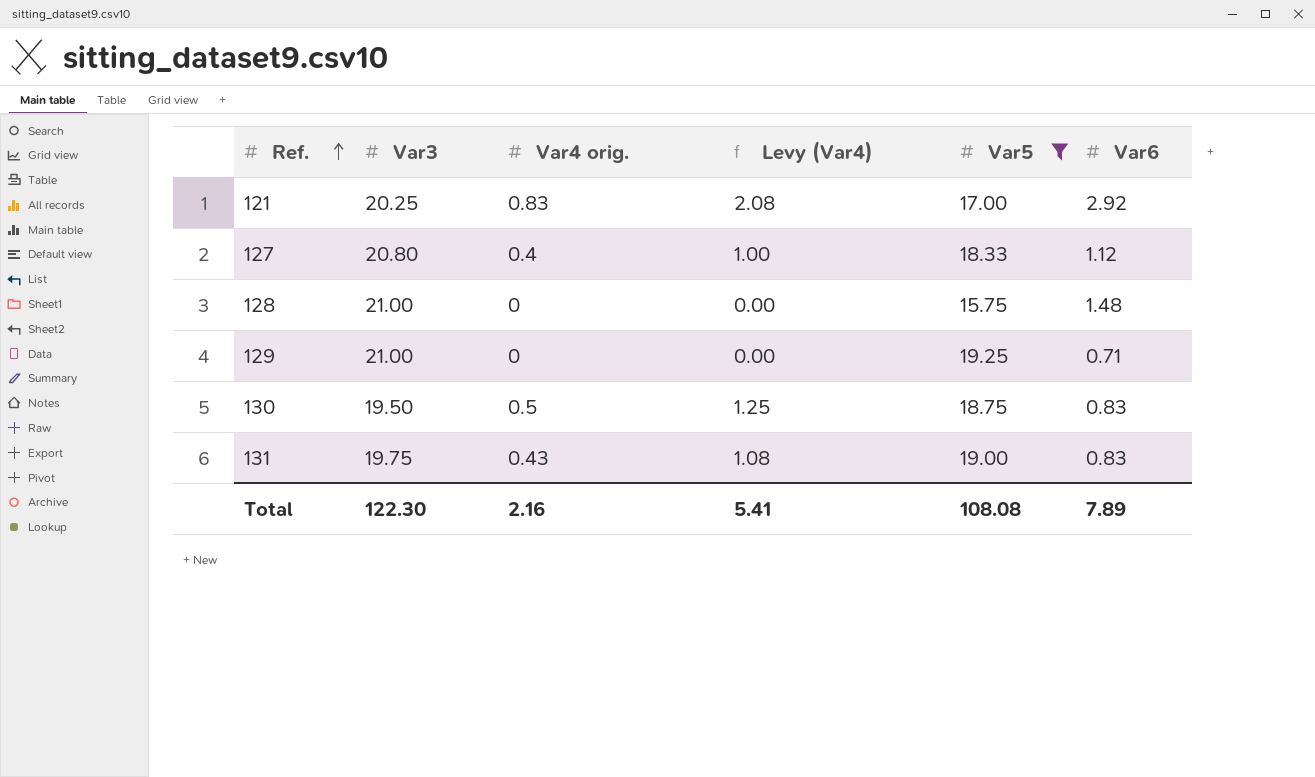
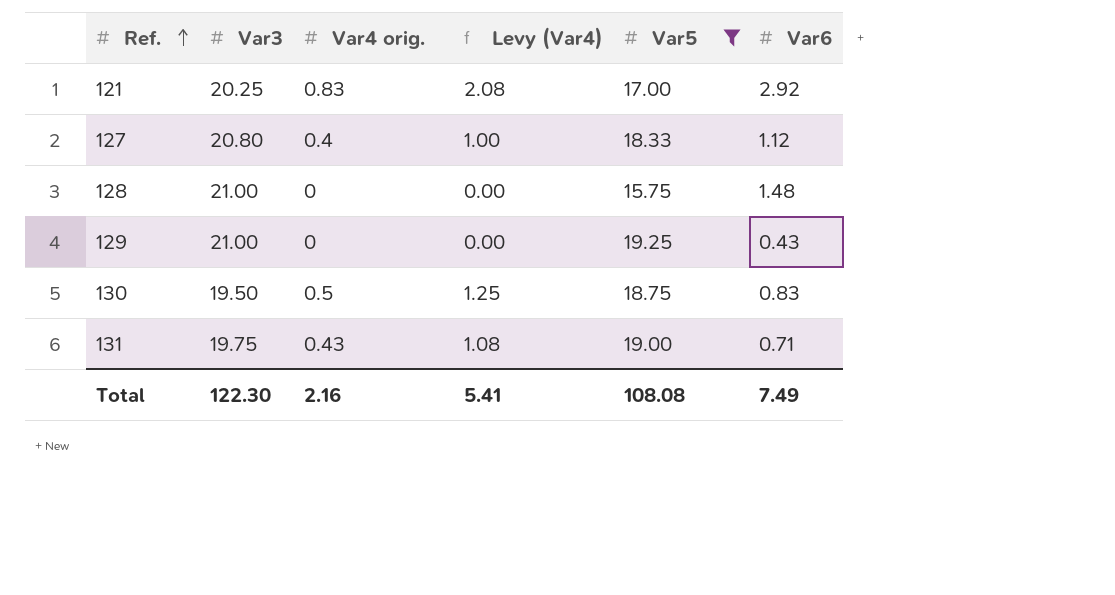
129 | Var6: 0.71 -> 0.43
131 | Var6: 0.83 -> 0.71
Total | Var6: 7.89 -> 7.49

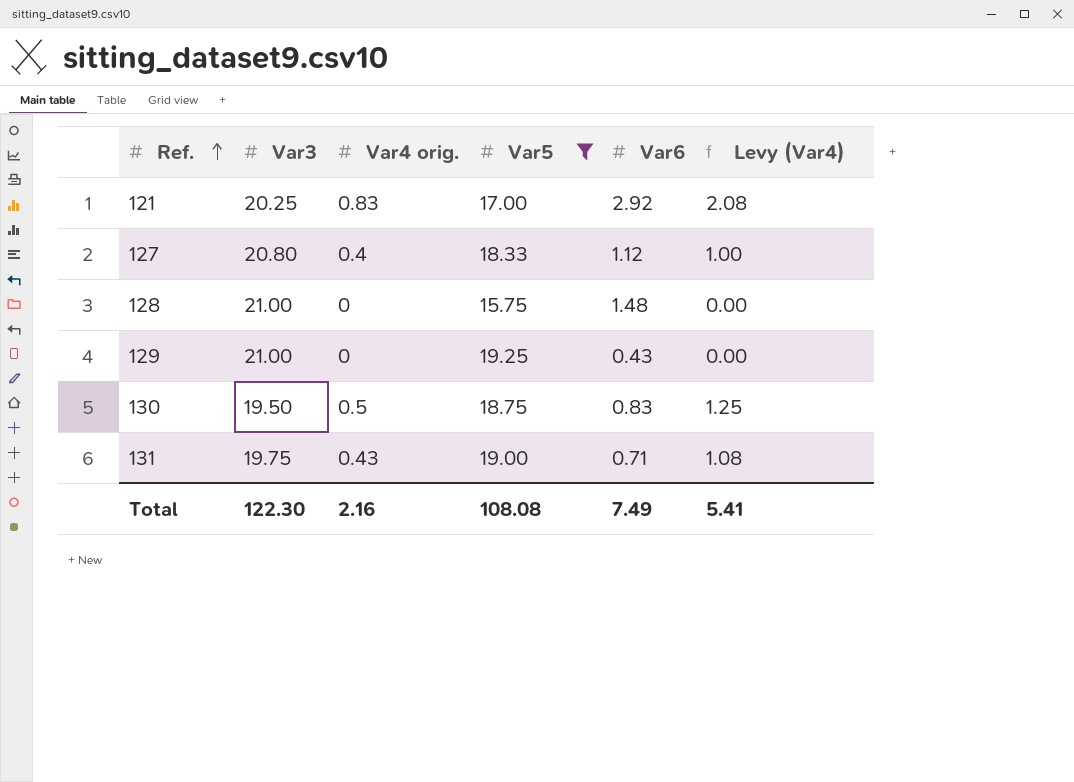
column Levy (Var4) | position: 4 -> 6

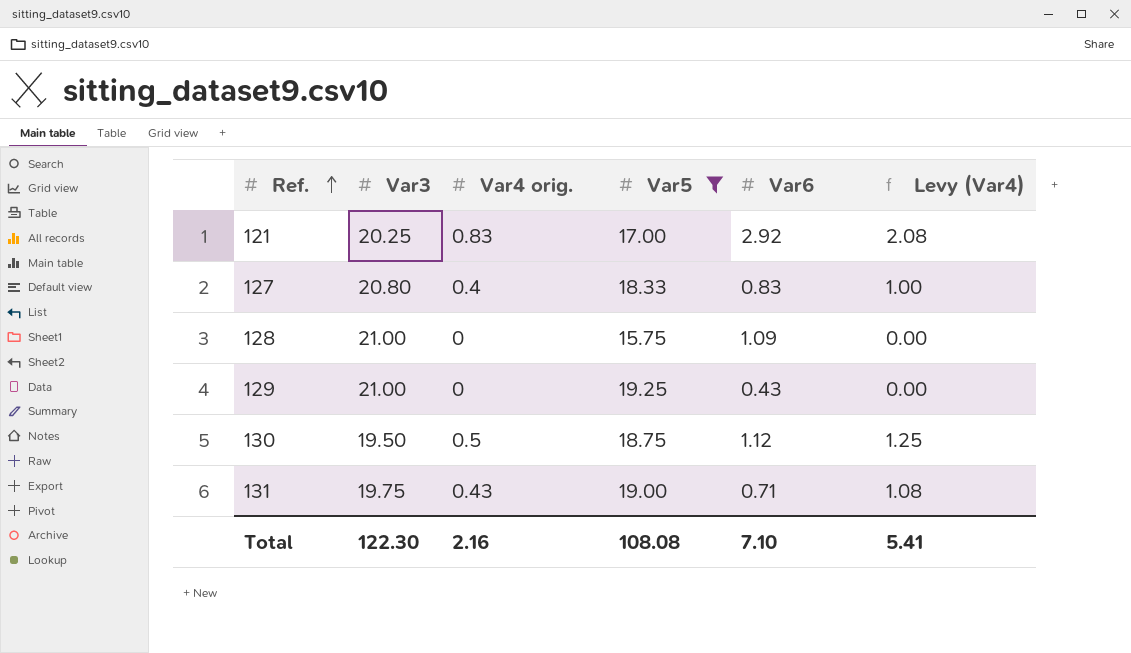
127 | Var6: 1.12 -> 0.83
128 | Var6: 1.48 -> 1.09
130 | Var6: 0.83 -> 1.12
Total | Var6: 7.49 -> 7.10

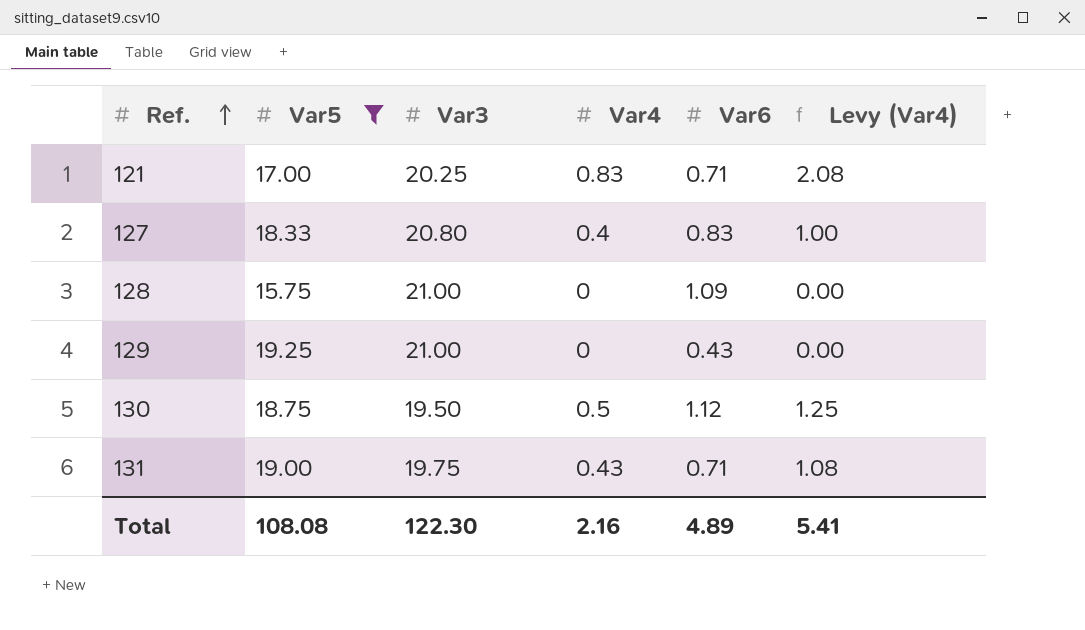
column Var5 | position: 4 -> 2
column name: Var4 orig. -> Var4
121 | Var6: 2.92 -> 0.71
Total | Var6: 7.10 -> 4.89

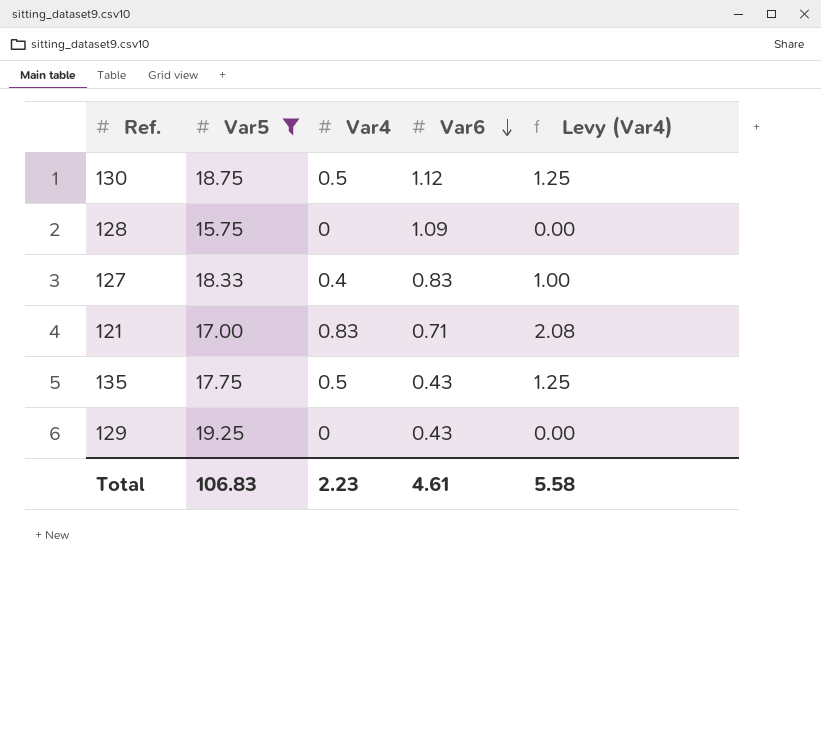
row order: Ref. ascending -> Var6 descending
column Var3 | position: 3 -> none
row 131: 19.00 | 19.75 | 0.43 | 0.71 | 1.08 -> none
row 135: none -> 17.75 | 0.5 | 0.43 | 1.25
Total | Var5: 108.08 -> 106.83
Total | Var4: 2.16 -> 2.23
Total | Var6: 4.89 -> 4.61
Total | Levy (Var4): 5.41 -> 5.58

